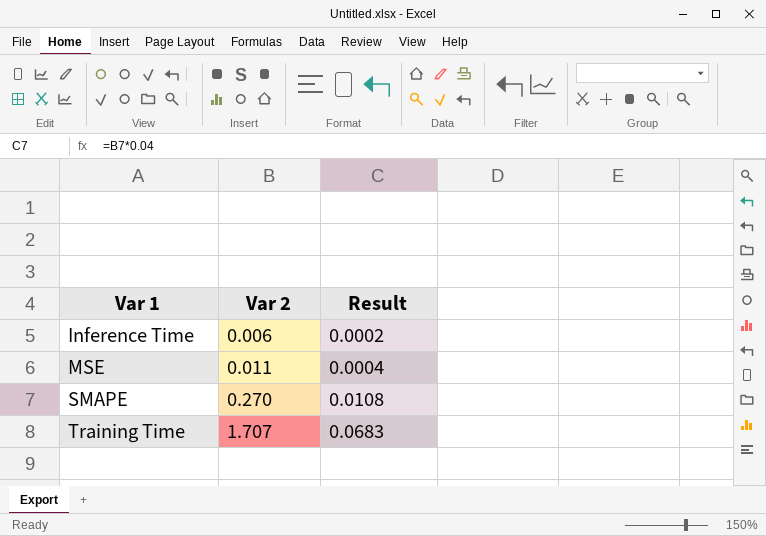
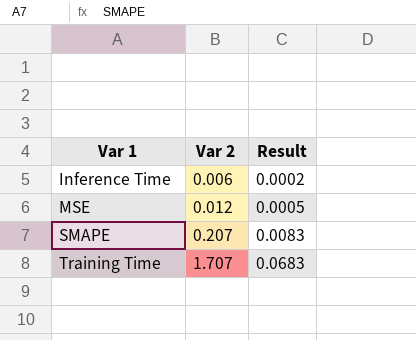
MSE | Var 2: 0.011 -> 0.012
MSE | Result: 0.0004 -> 0.0005
SMAPE | Var 2: 0.270 -> 0.207
SMAPE | Result: 0.0108 -> 0.0083

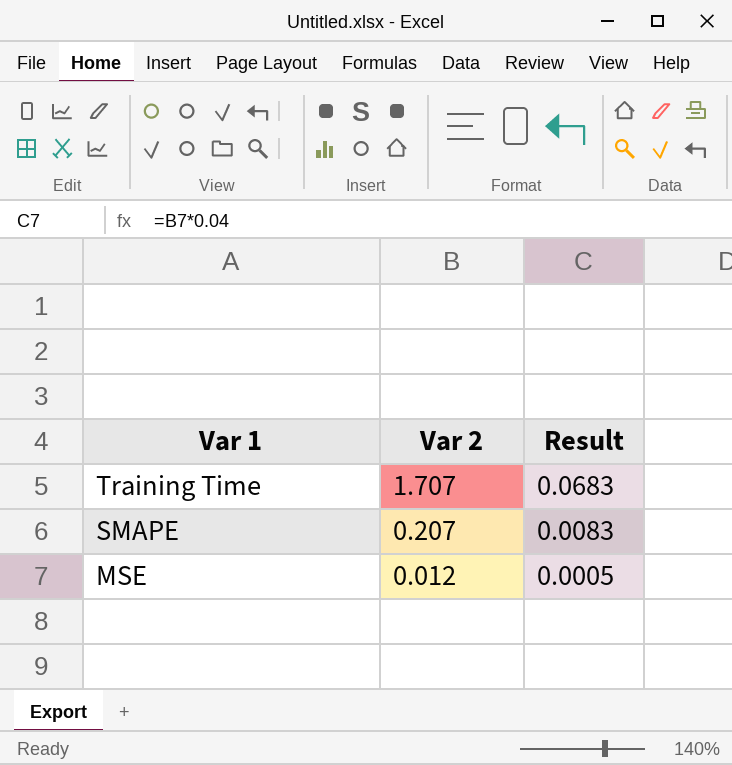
row order: Var 1 ascending -> Var 1 descending
row Inference Time: 0.006 | 0.0002 -> none

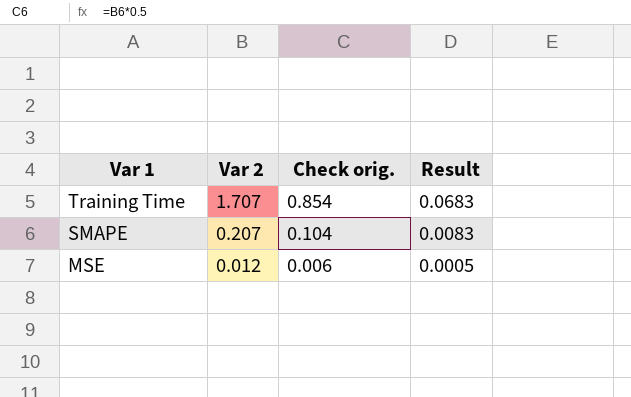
column Check orig. | formula: none -> [Var 2] * 0.5

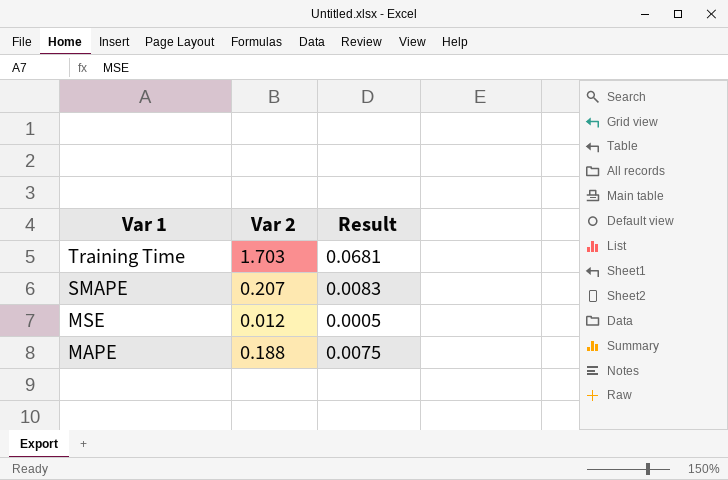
column Check orig. | formula: [Var 2] * 0.5 -> none
Training Time | Var 2: 1.707 -> 1.703
Training Time | Result: 0.0683 -> 0.0681
row MAPE: none -> 0.188 | 0.0075

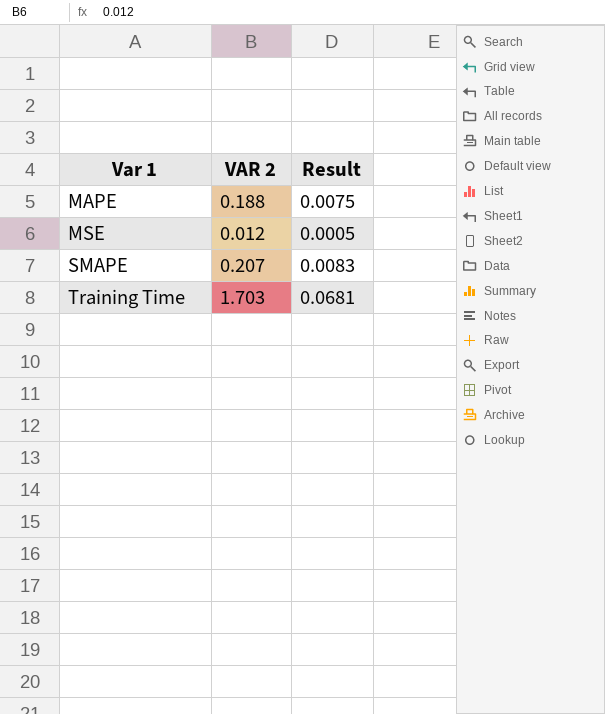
row order: Var 1 descending -> Var 1 ascending
column name: Var 2 -> VAR 2

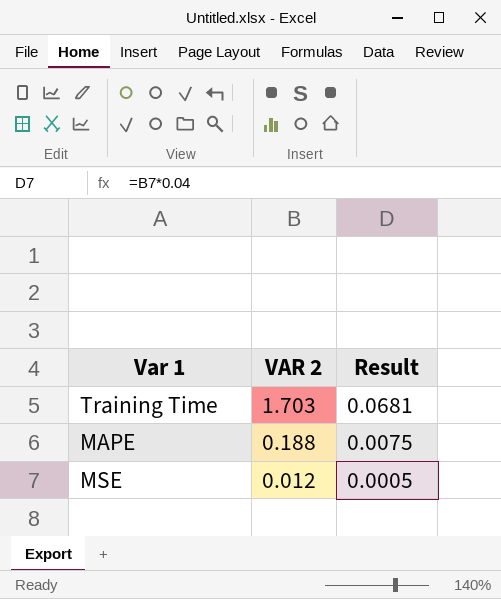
row order: Var 1 ascending -> VAR 2 descending
row SMAPE: 0.207 | 0.0083 -> none

